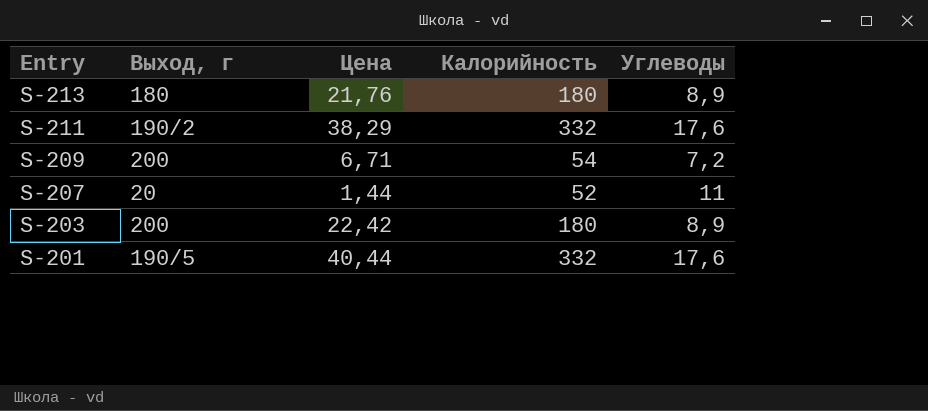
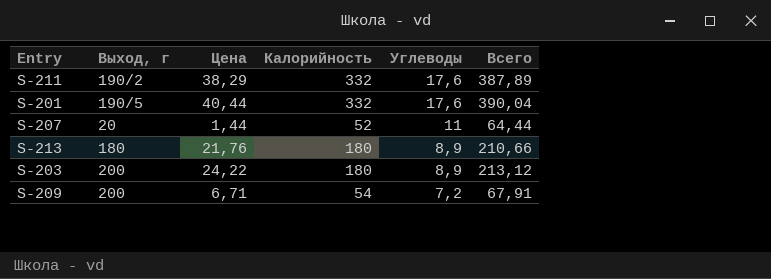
row order: Entry descending -> Углеводы descending
column Всего | formula: none -> [Цена] + [Калорийность] + [Углеводы]
S-203 | Цена: 22,42 -> 24,22

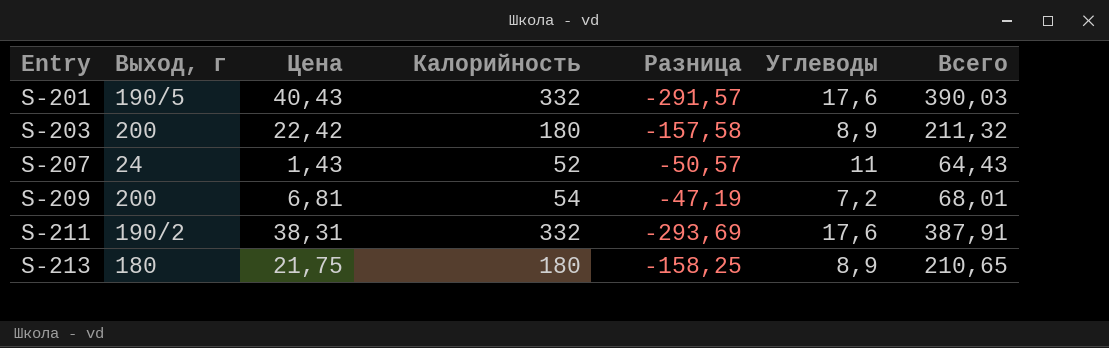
row order: Углеводы descending -> Entry ascending
column Разница | formula: none -> [Цена] - [Калорийность]
S-201 | Цена: 40,44 -> 40,43
S-201 | Всего: 390,04 -> 390,03
S-203 | Цена: 24,22 -> 22,42
S-203 | Всего: 213,12 -> 211,32
S-207 | Выход, г: 20 -> 24
S-207 | Цена: 1,44 -> 1,43
S-207 | Всего: 64,44 -> 64,43
S-209 | Цена: 6,71 -> 6,81
S-209 | Всего: 67,91 -> 68,01
S-211 | Цена: 38,29 -> 38,31
S-211 | Всего: 387,89 -> 387,91
S-213 | Цена: 21,76 -> 21,75
S-213 | Всего: 210,66 -> 210,65

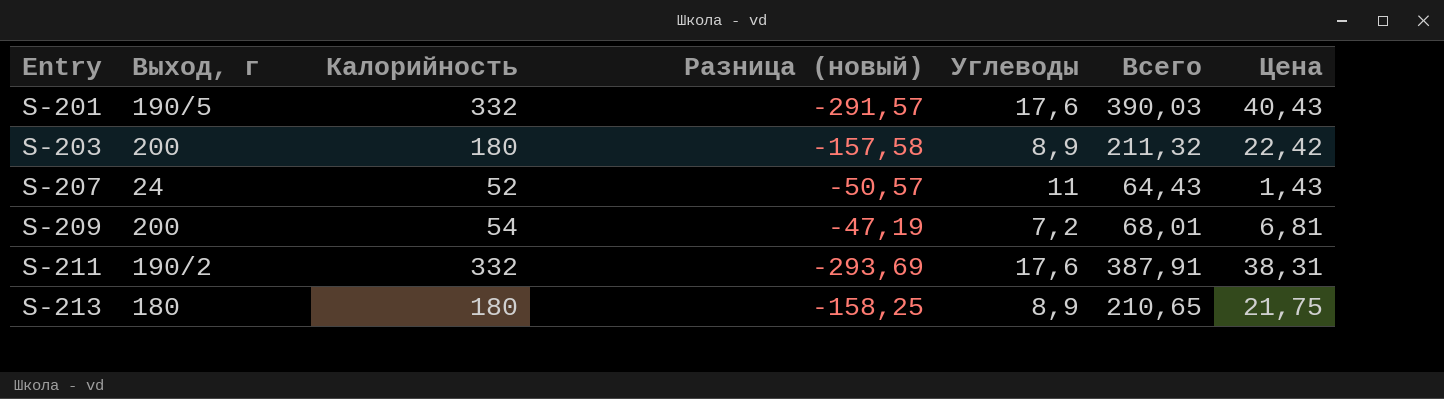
column name: Разница -> Разница (новый)
column Цена | position: 3 -> 7

